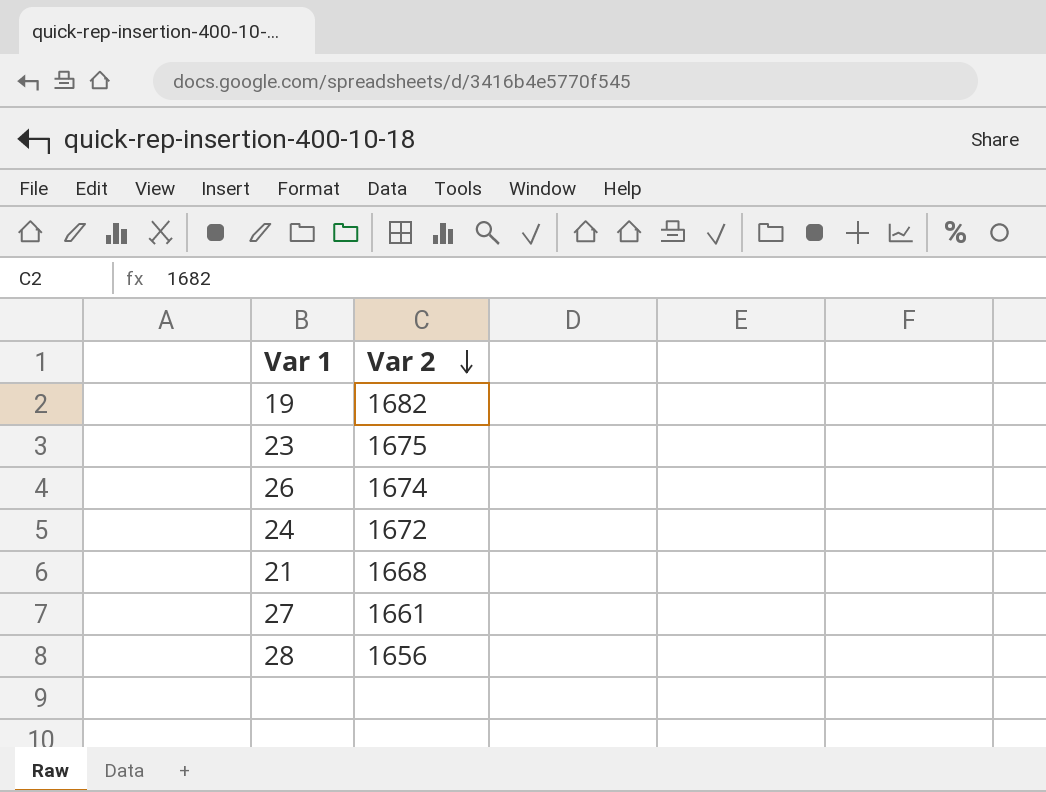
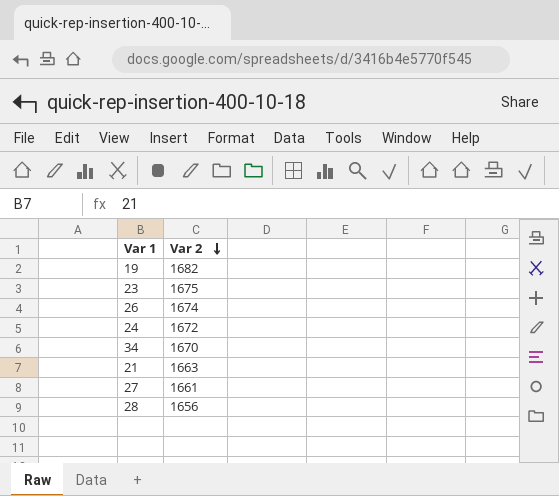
row 34: none -> 1670
21 | Var 2: 1668 -> 1663

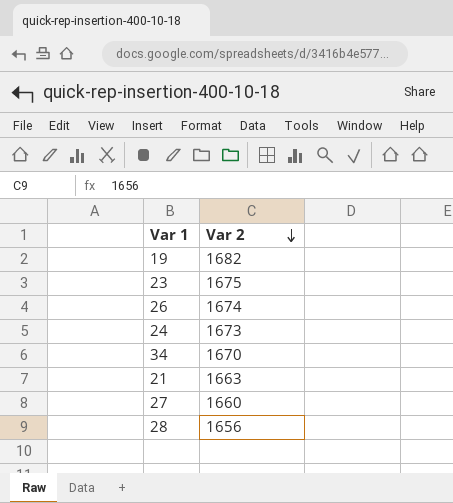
24 | Var 2: 1672 -> 1673
27 | Var 2: 1661 -> 1660

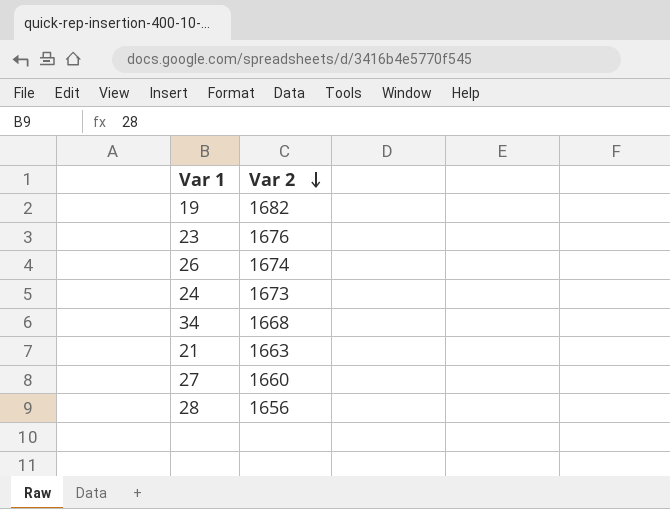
23 | Var 2: 1675 -> 1676
34 | Var 2: 1670 -> 1668

